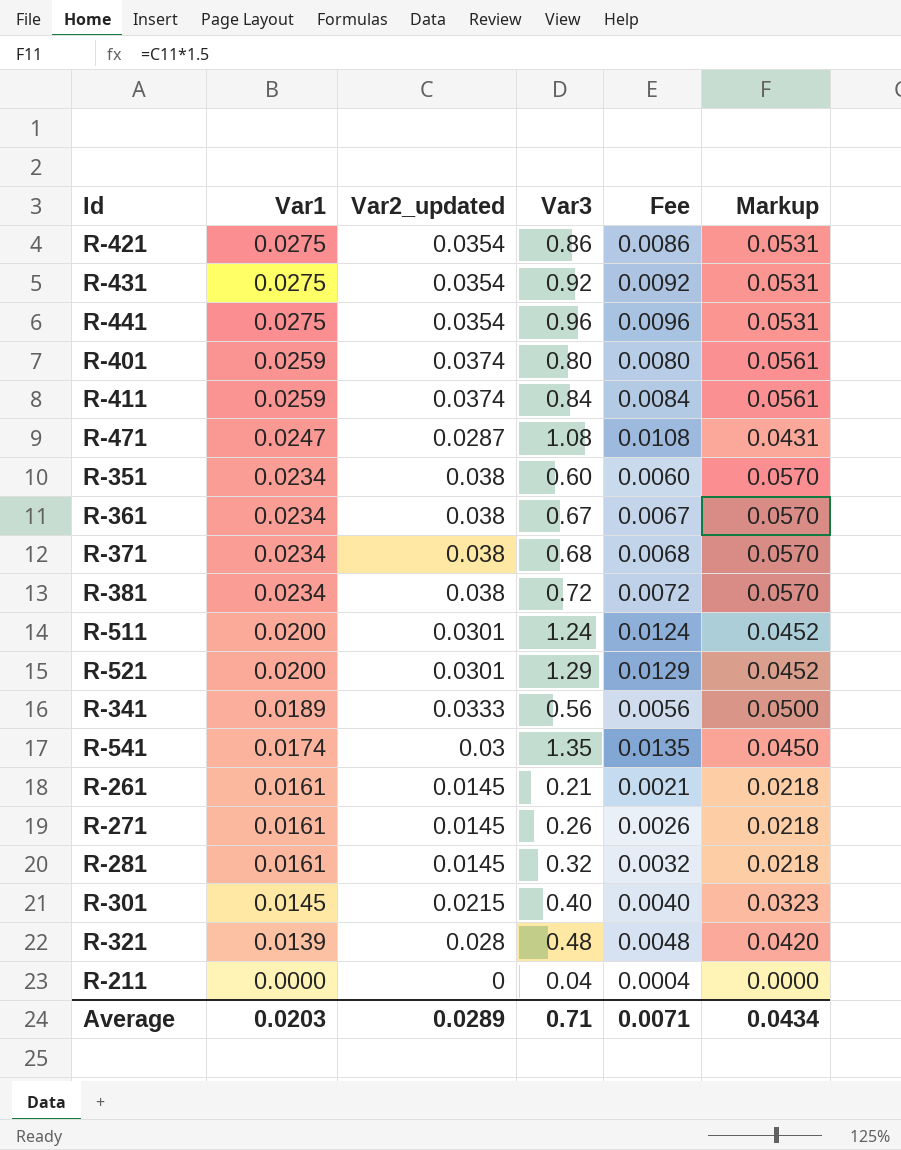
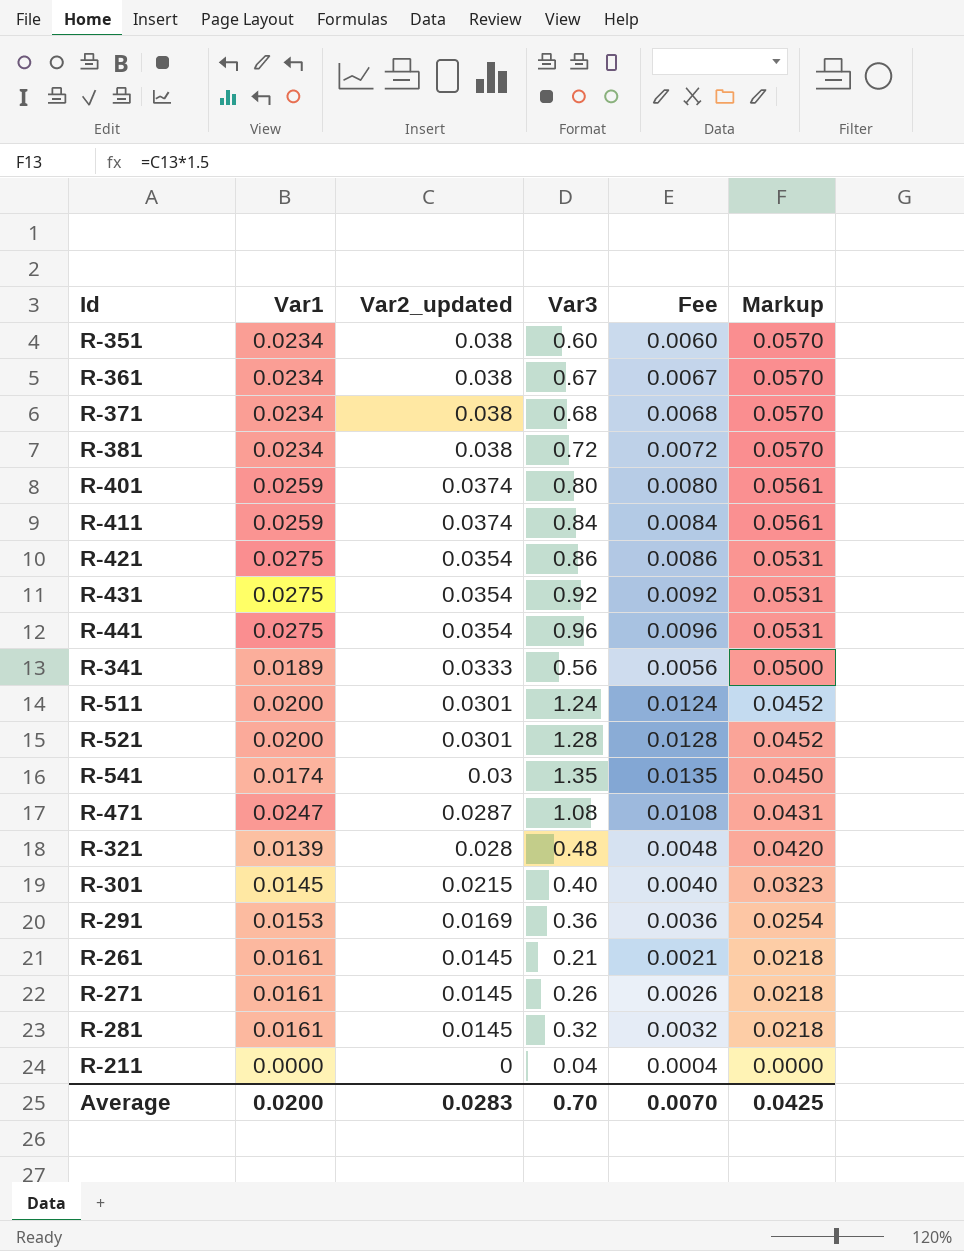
row order: Var1 descending -> Var2_updated descending
R-521 | Var3: 1.29 -> 1.28
R-521 | Fee: 0.0129 -> 0.0128
row R-291: none -> 0.0153 | 0.0169 | 0.36 | 0.0036 | 0.0254
Average | Var1: 0.0203 -> 0.0200
Average | Var2_updated: 0.0289 -> 0.0283
Average | Var3: 0.71 -> 0.70
Average | Fee: 0.0071 -> 0.0070
Average | Markup: 0.0434 -> 0.0425

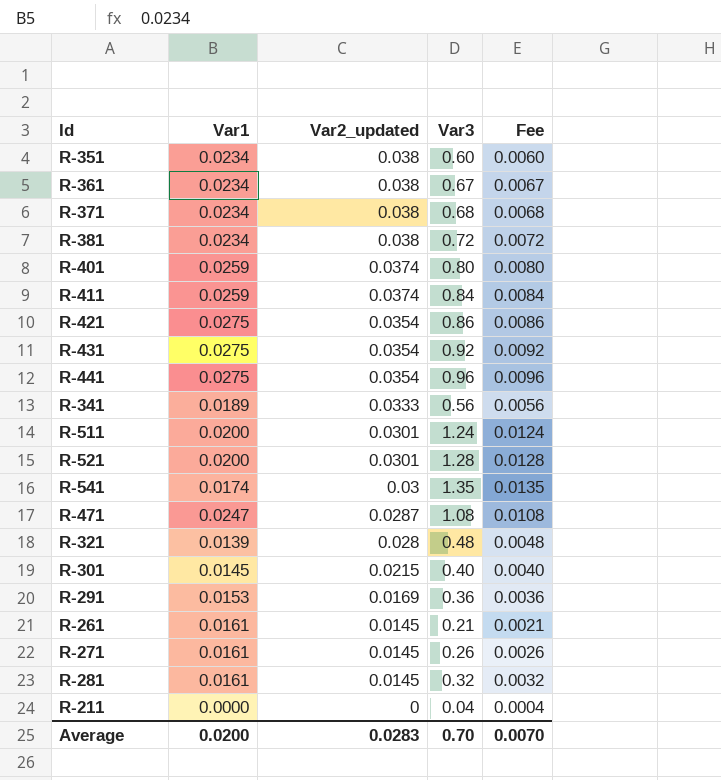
column Markup | formula: [Var2_updated] * 1.5 -> none

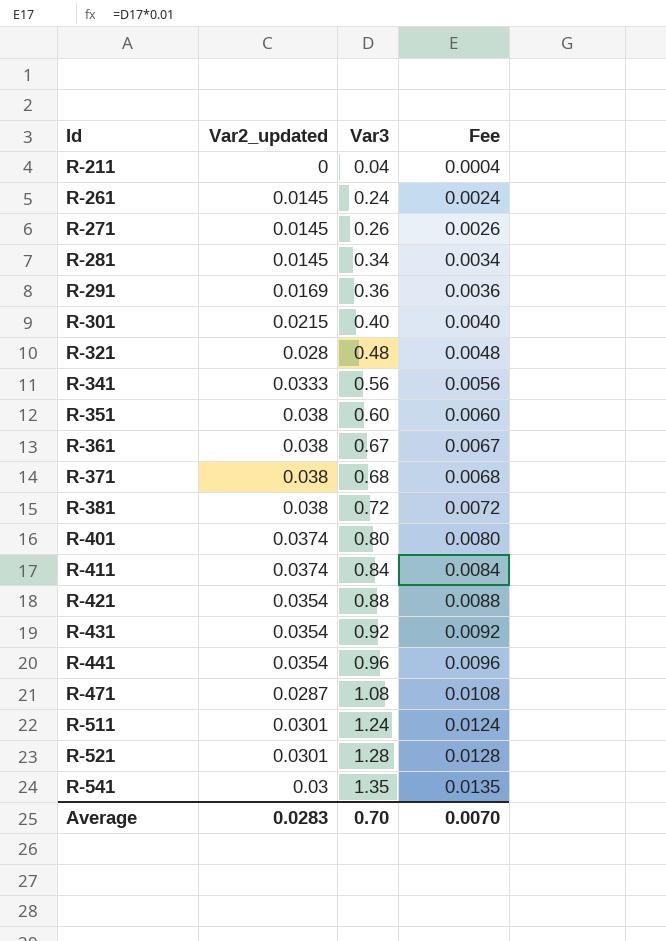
row order: Var2_updated descending -> Id ascending
column Var1 | position: 2 -> none
R-261 | Var3: 0.21 -> 0.24
R-261 | Fee: 0.0021 -> 0.0024
R-281 | Var3: 0.32 -> 0.34
R-281 | Fee: 0.0032 -> 0.0034
R-421 | Var3: 0.86 -> 0.88
R-421 | Fee: 0.0086 -> 0.0088

